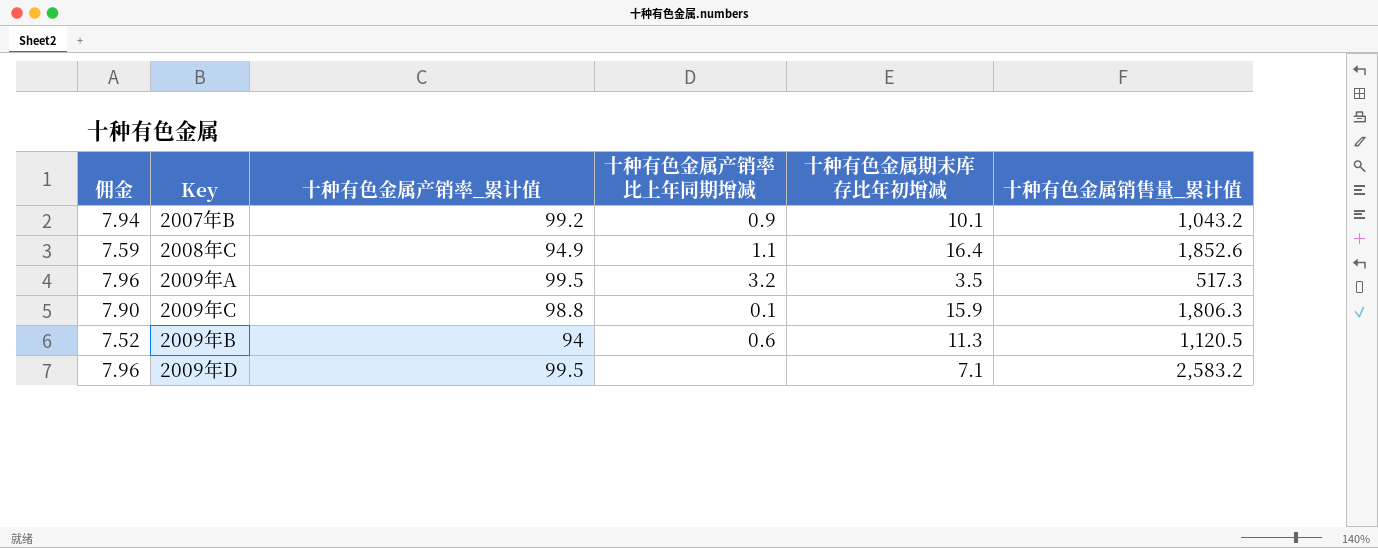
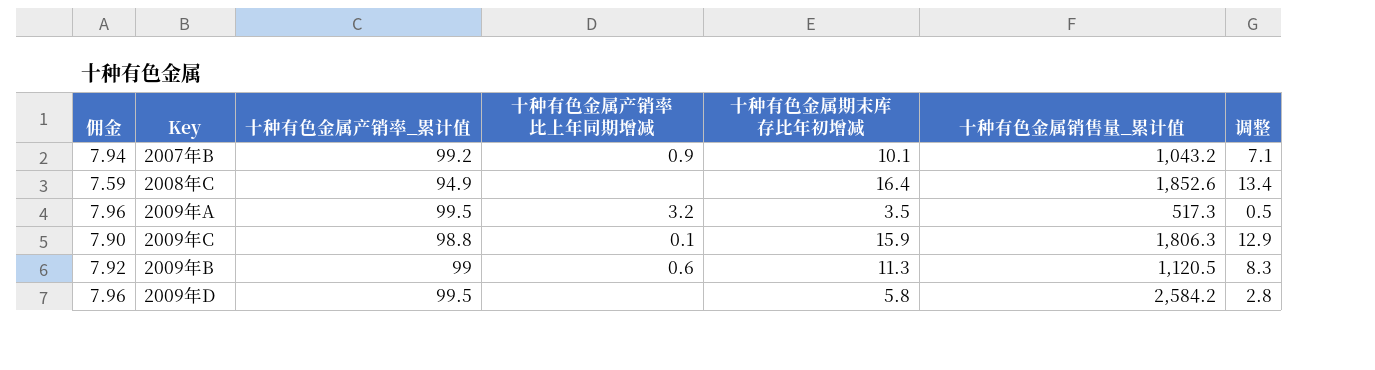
column 调整 | formula: none -> [十种有色金属期末库存比年初增减] - 3
2008年C | 十种有色金属产销率比上年同期增减: 1.1 -> none
2009年B | 佣金: 7.52 -> 7.92
2009年B | 十种有色金属产销率_累计值: 94 -> 99
2009年D | 十种有色金属期末库存比年初增减: 7.1 -> 5.8
2009年D | 十种有色金属销售量_累计值: 2,583.2 -> 2,584.2

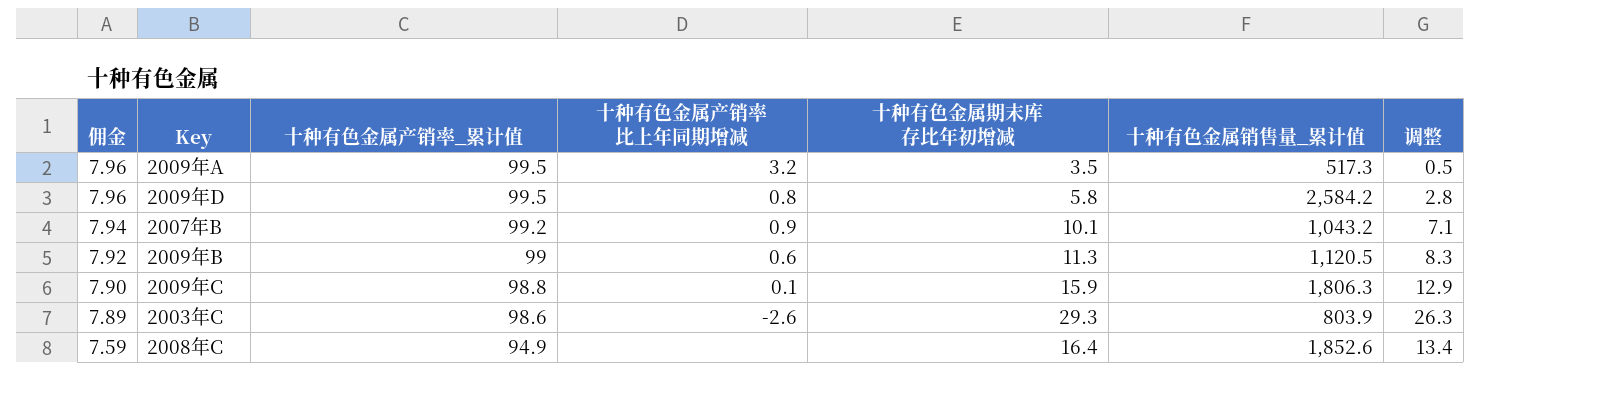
row order: none -> 佣金 descending
2009年D | 十种有色金属产销率比上年同期增减: none -> 0.8
row 2003年C: none -> 7.89 | 98.6 | -2.6 | 29.3 | 803.9 | 26.3

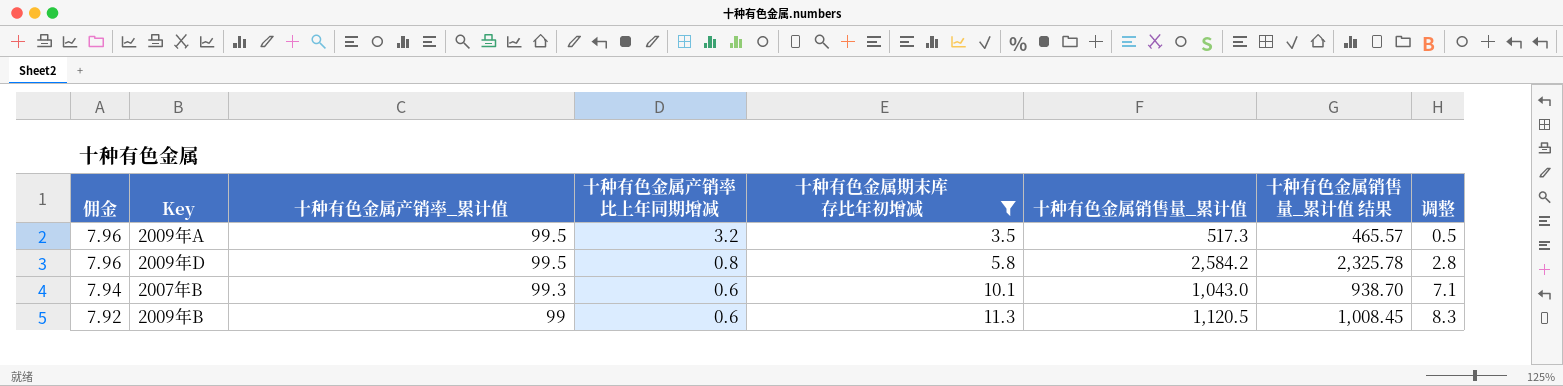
filter: none -> 十种有色金属期末库存比年初增减 <= 11.3
column 十种有色金属销售量_累计值 结果 | formula: none -> [十种有色金属销售量_累计值] * 0.9
2007年B | 十种有色金属产销率_累计值: 99.2 -> 99.3
2007年B | 十种有色金属产销率比上年同期增减: 0.9 -> 0.6
2007年B | 十种有色金属销售量_累计值: 1,043.2 -> 1,043.0

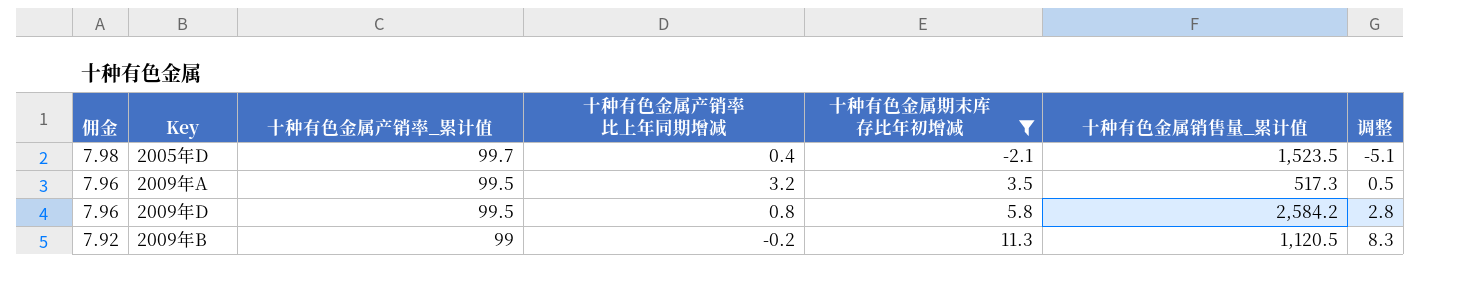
column 十种有色金属销售量_累计值 结果 | formula: [十种有色金属销售量_累计值] * 0.9 -> none
row 2007年B: 7.94 | 99.3 | 0.6 | 10.1 | 1,043.0 | 938.70 | 7.1 -> none
row 2005年D: none -> 7.98 | 99.7 | 0.4 | -2.1 | 1,523.5 | -5.1
2009年B | 十种有色金属产销率比上年同期增减: 0.6 -> -0.2

